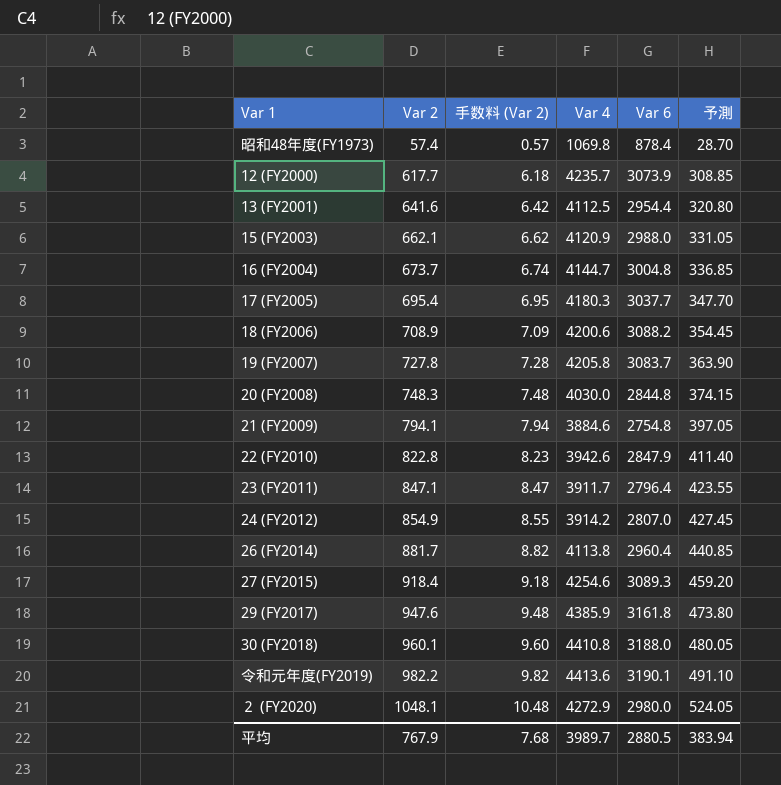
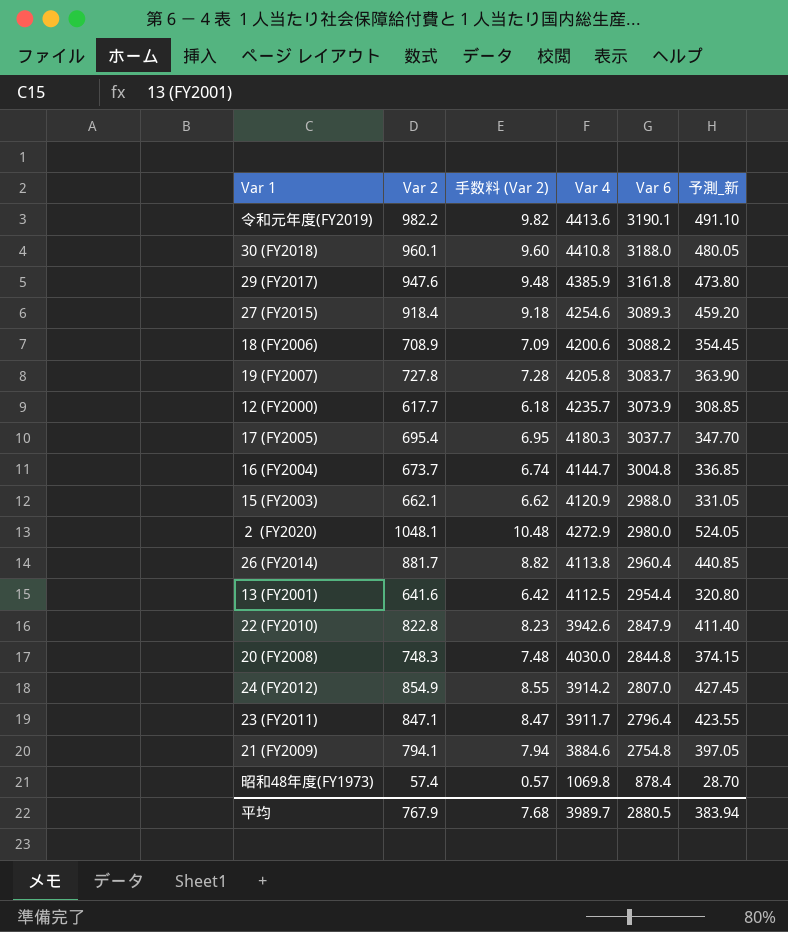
row order: Var 2 ascending -> Var 6 descending
column name: 予測 -> 予測_新

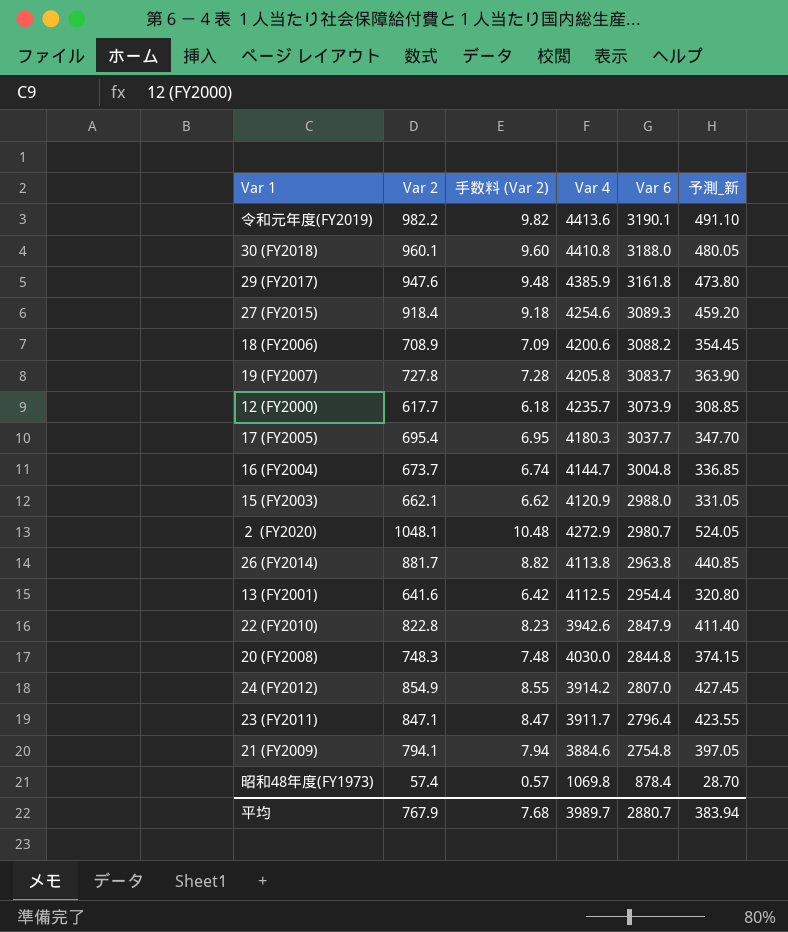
２ (FY2020) | Var 6: 2980.0 -> 2980.7
26 (FY2014) | Var 6: 2960.4 -> 2963.8
平均 | Var 6: 2880.5 -> 2880.7

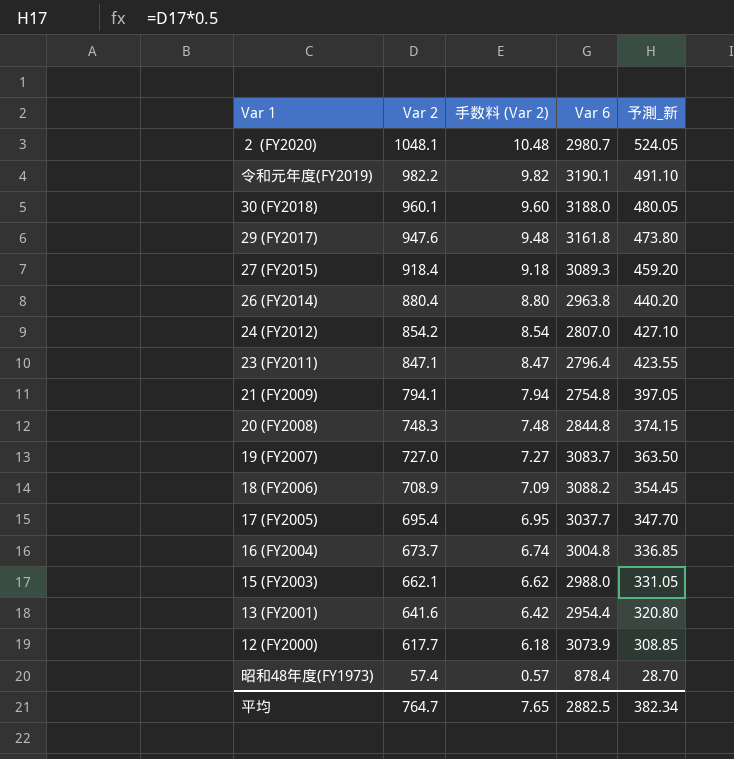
row order: Var 6 descending -> Var 2 descending
column Var 4 | position: 4 -> none
row 22 (FY2010): 822.8 | 8.23 | 3942.6 | 2847.9 | 411.40 -> none
26 (FY2014) | Var 2: 881.7 -> 880.4
26 (FY2014) | 手数料 (Var 2): 8.82 -> 8.80
26 (FY2014) | 予測_新: 440.85 -> 440.20
24 (FY2012) | Var 2: 854.9 -> 854.2
24 (FY2012) | 手数料 (Var 2): 8.55 -> 8.54
24 (FY2012) | 予測_新: 427.45 -> 427.10
19 (FY2007) | Var 2: 727.8 -> 727.0
19 (FY2007) | 手数料 (Var 2): 7.28 -> 7.27
19 (FY2007) | 予測_新: 363.90 -> 363.50
平均 | Var 2: 767.9 -> 764.7
平均 | 手数料 (Var 2): 7.68 -> 7.65
平均 | Var 6: 2880.7 -> 2882.5
平均 | 予測_新: 383.94 -> 382.34

